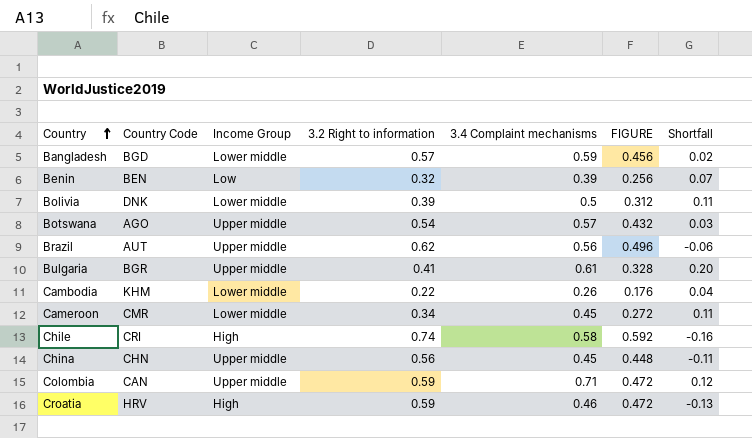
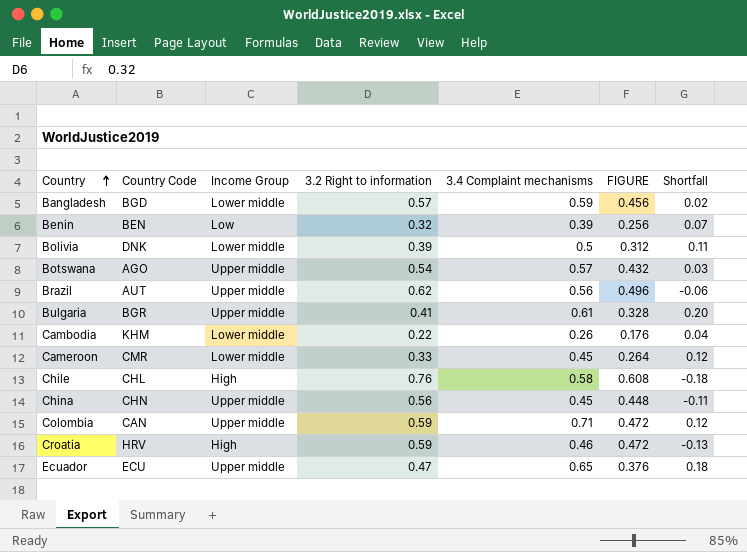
Cameroon | 3.2 Right to information: 0.34 -> 0.33
Cameroon | FIGURE: 0.272 -> 0.264
Cameroon | Shortfall: 0.11 -> 0.12
Chile | Country Code: CRI -> CHL
Chile | 3.2 Right to information: 0.74 -> 0.76
Chile | FIGURE: 0.592 -> 0.608
Chile | Shortfall: -0.16 -> -0.18
row Ecuador: none -> ECU | Upper middle | 0.47 | 0.65 | 0.376 | 0.18

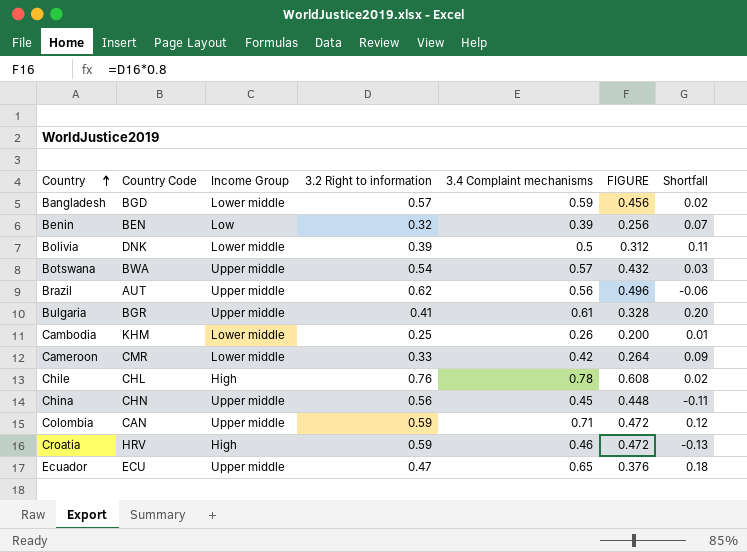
Botswana | Country Code: AGO -> BWA
Cambodia | 3.2 Right to information: 0.22 -> 0.25
Cambodia | FIGURE: 0.176 -> 0.200
Cambodia | Shortfall: 0.04 -> 0.01
Cameroon | 3.4 Complaint mechanisms: 0.45 -> 0.42
Cameroon | Shortfall: 0.12 -> 0.09
Chile | 3.4 Complaint mechanisms: 0.58 -> 0.78
Chile | Shortfall: -0.18 -> 0.02

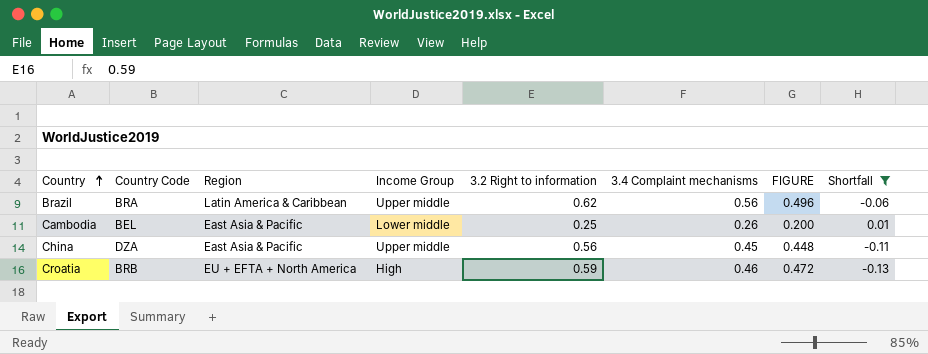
filter: none -> Shortfall <= 0.01
column Region | position: none -> 3
Brazil | Country Code: AUT -> BRA
Cambodia | Country Code: KHM -> BEL
China | Country Code: CHN -> DZA
Croatia | Country Code: HRV -> BRB

